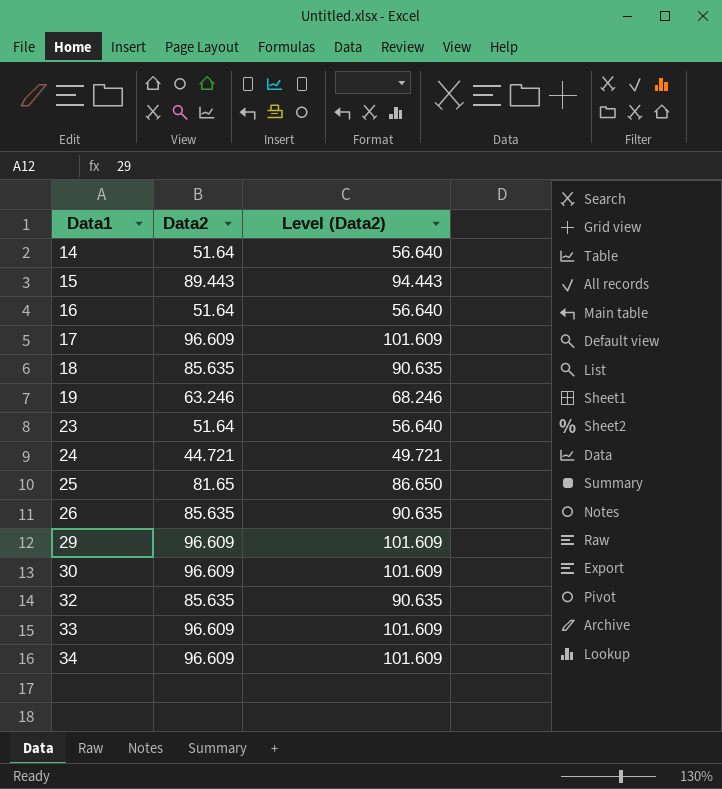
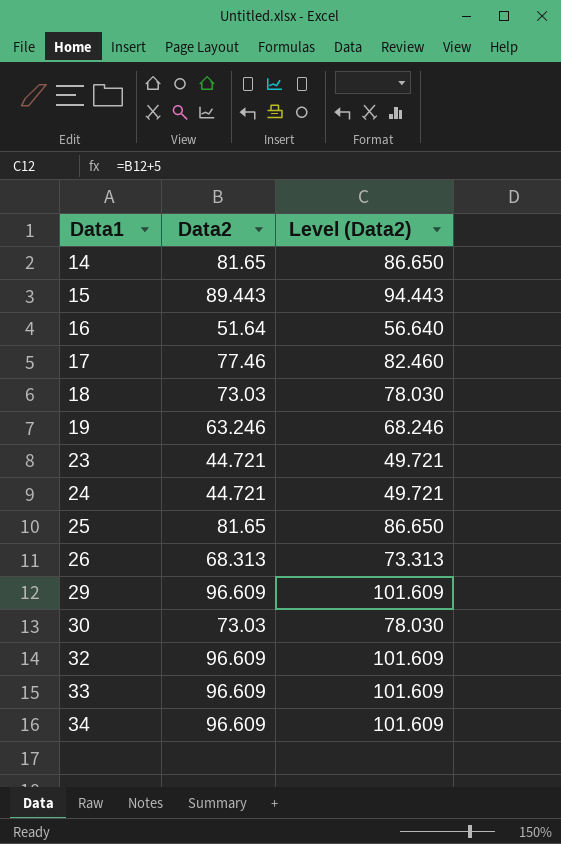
14 | Data2: 51.64 -> 81.65
14 | Level (Data2): 56.640 -> 86.650
17 | Data2: 96.609 -> 77.46
17 | Level (Data2): 101.609 -> 82.460
18 | Data2: 85.635 -> 73.03
18 | Level (Data2): 90.635 -> 78.030
23 | Data2: 51.64 -> 44.721
23 | Level (Data2): 56.640 -> 49.721
26 | Data2: 85.635 -> 68.313
26 | Level (Data2): 90.635 -> 73.313
30 | Data2: 96.609 -> 73.03
30 | Level (Data2): 101.609 -> 78.030
32 | Data2: 85.635 -> 96.609
32 | Level (Data2): 90.635 -> 101.609

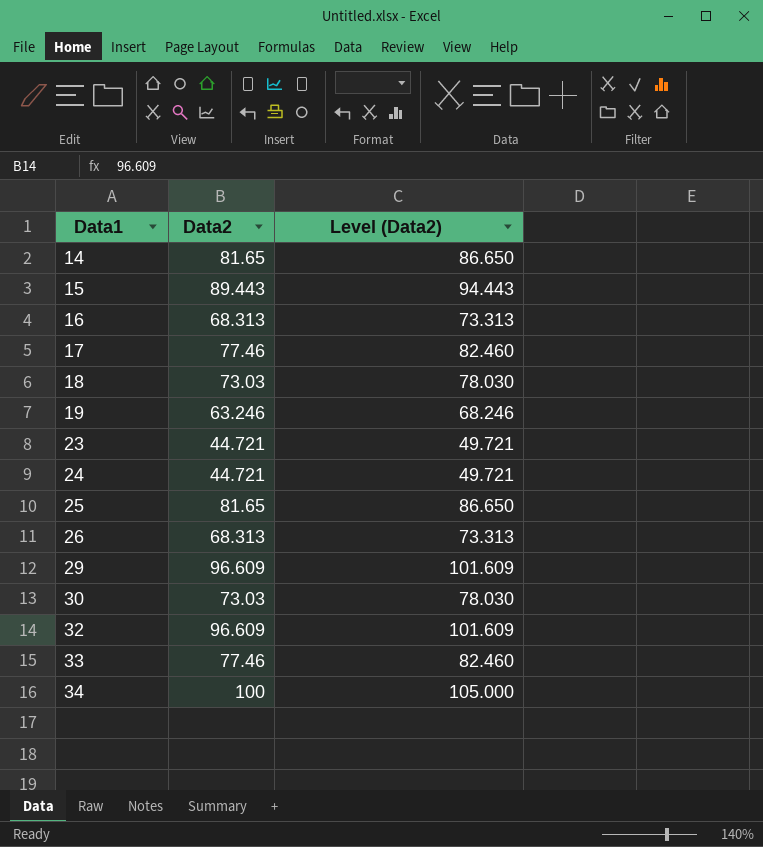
16 | Data2: 51.64 -> 68.313
16 | Level (Data2): 56.640 -> 73.313
33 | Data2: 96.609 -> 77.46
33 | Level (Data2): 101.609 -> 82.460
34 | Data2: 96.609 -> 100
34 | Level (Data2): 101.609 -> 105.000

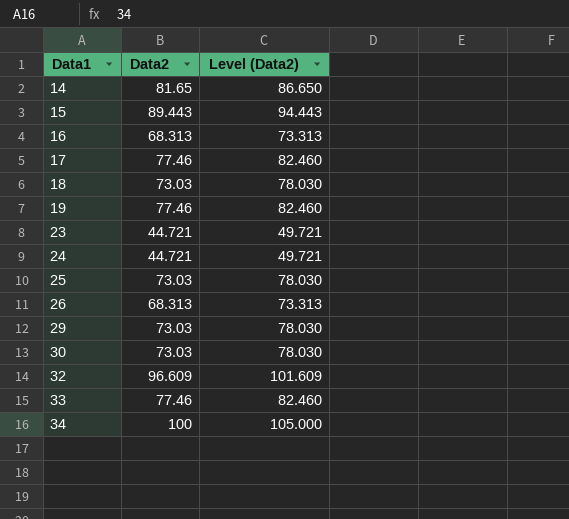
19 | Data2: 63.246 -> 77.46
19 | Level (Data2): 68.246 -> 82.460
25 | Data2: 81.65 -> 73.03
25 | Level (Data2): 86.650 -> 78.030
29 | Data2: 96.609 -> 73.03
29 | Level (Data2): 101.609 -> 78.030

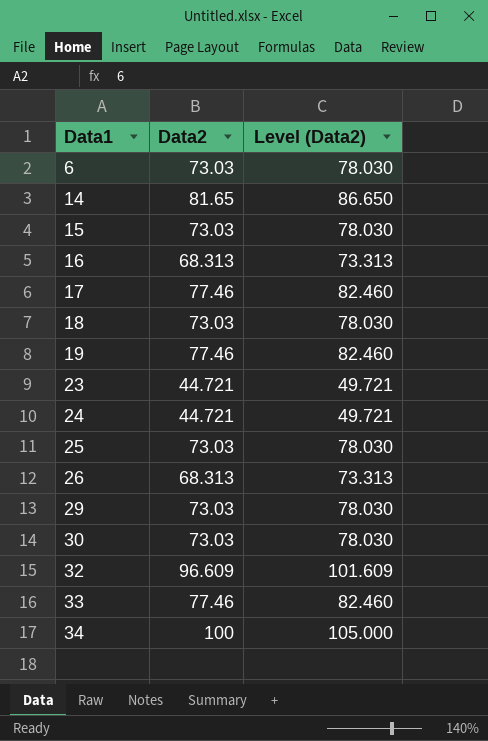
row 6: none -> 73.03 | 78.030
15 | Data2: 89.443 -> 73.03
15 | Level (Data2): 94.443 -> 78.030

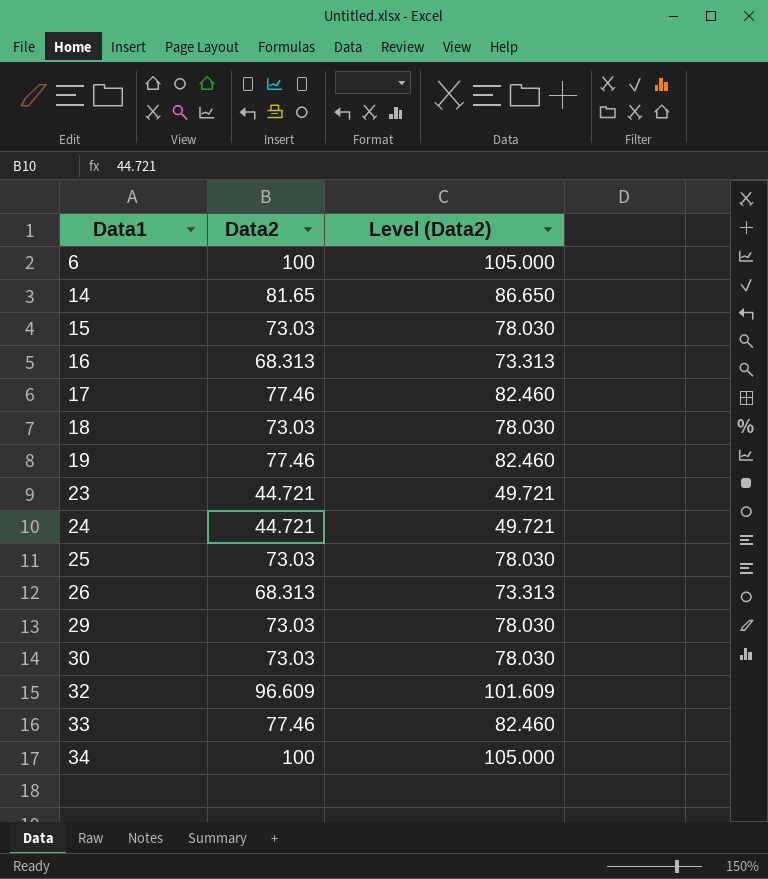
6 | Data2: 73.03 -> 100
6 | Level (Data2): 78.030 -> 105.000

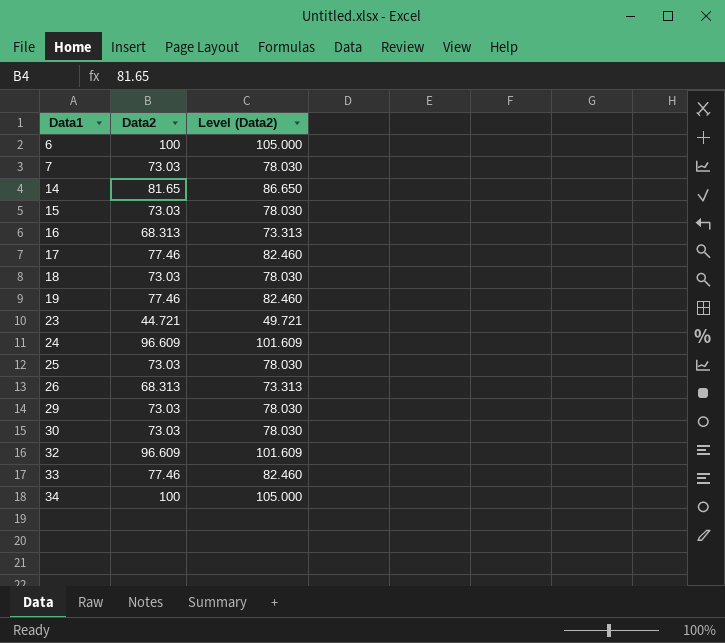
row 7: none -> 73.03 | 78.030
24 | Data2: 44.721 -> 96.609
24 | Level (Data2): 49.721 -> 101.609

